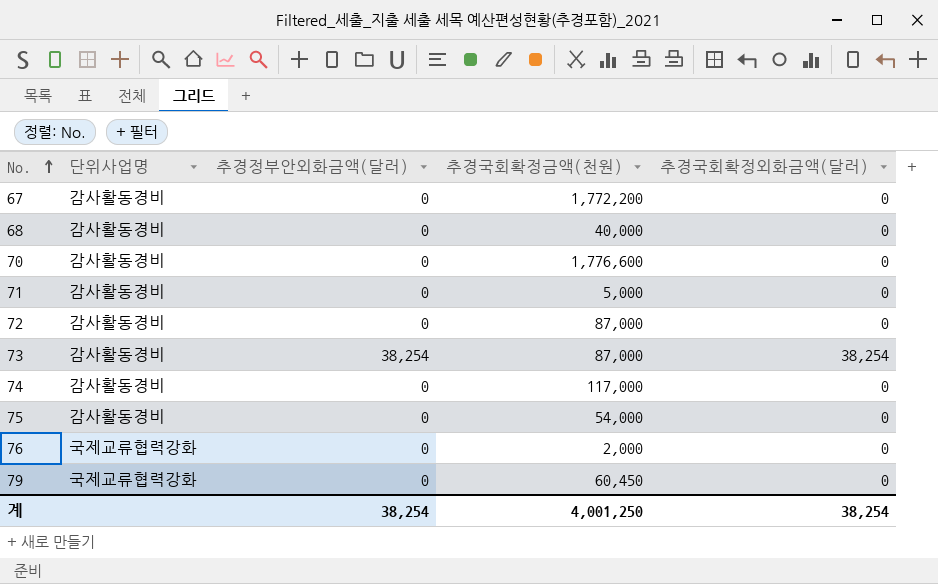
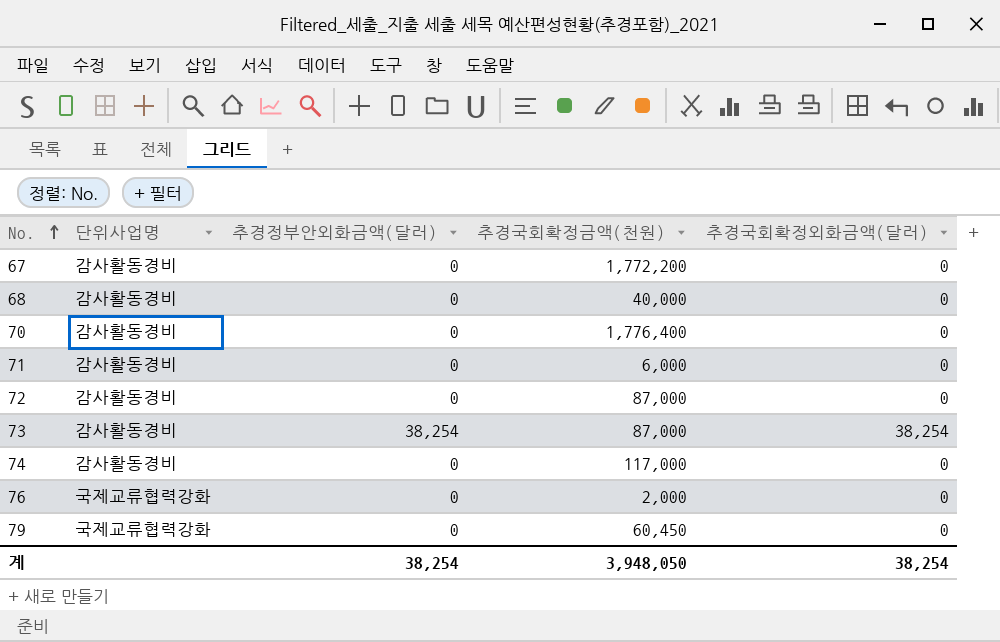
row 75: 감사활동경비 | 0 | 54,000 | 0 -> none
70 | 추경국회확정금액(천원): 1,776,600 -> 1,776,400
71 | 추경국회확정금액(천원): 5,000 -> 6,000
계 | 추경국회확정금액(천원): 4,001,250 -> 3,948,050

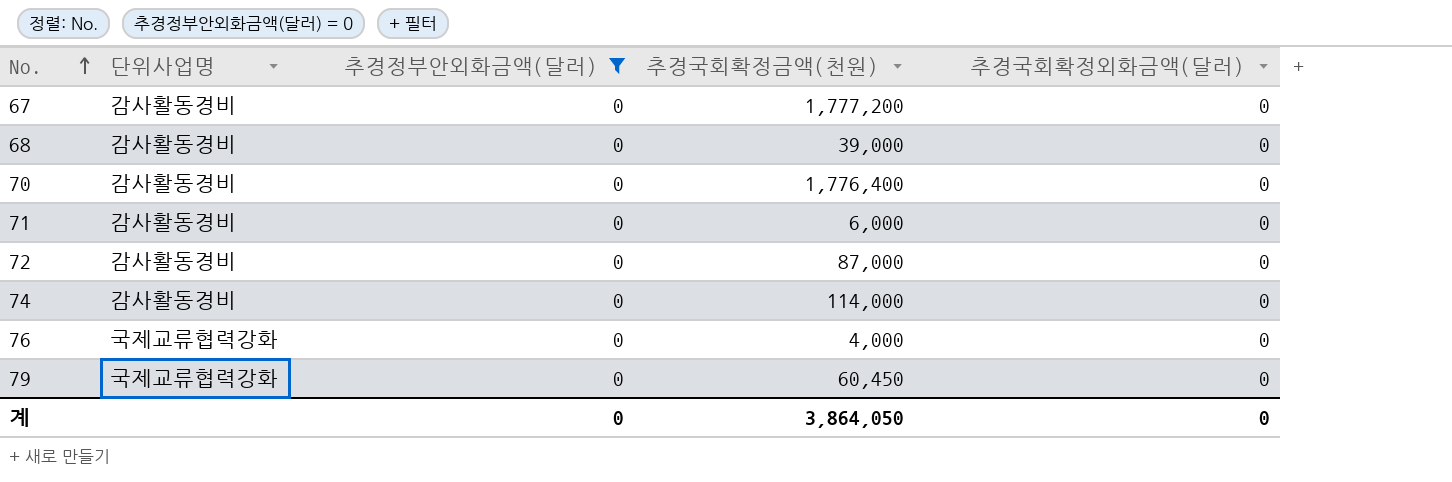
filter: none -> 추경정부안외화금액(달러) = 0
67 | 추경국회확정금액(천원): 1,772,200 -> 1,777,200
68 | 추경국회확정금액(천원): 40,000 -> 39,000
74 | 추경국회확정금액(천원): 117,000 -> 114,000
76 | 추경국회확정금액(천원): 2,000 -> 4,000
계 | 추경정부안외화금액(달러): 38,254 -> 0
계 | 추경국회확정금액(천원): 3,948,050 -> 3,864,050
계 | 추경국회확정외화금액(달러): 38,254 -> 0

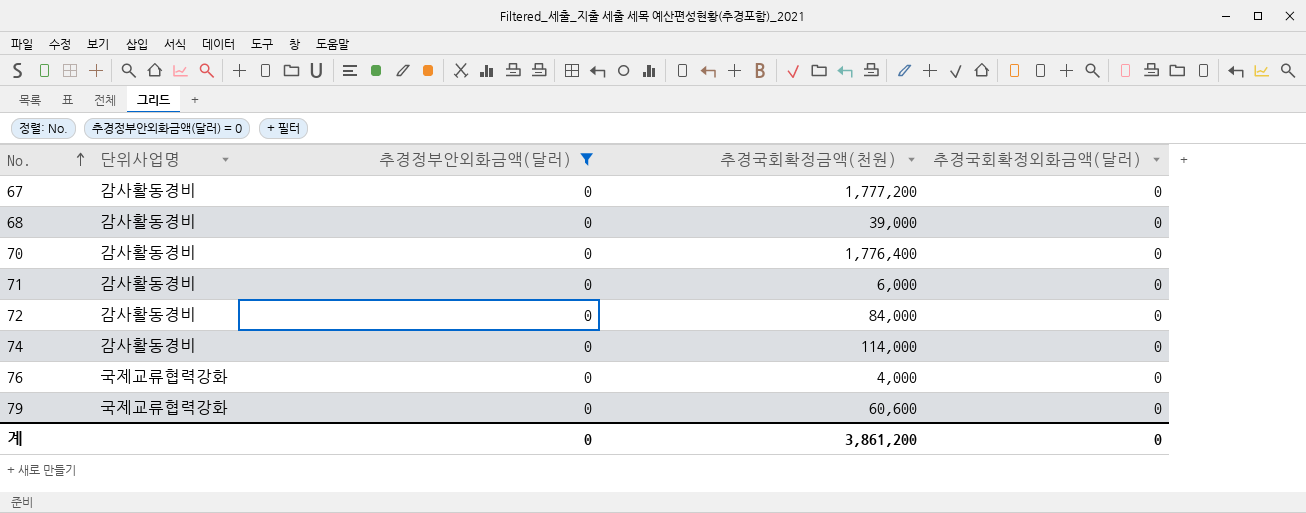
72 | 추경국회확정금액(천원): 87,000 -> 84,000
79 | 추경국회확정금액(천원): 60,450 -> 60,600
계 | 추경국회확정금액(천원): 3,864,050 -> 3,861,200

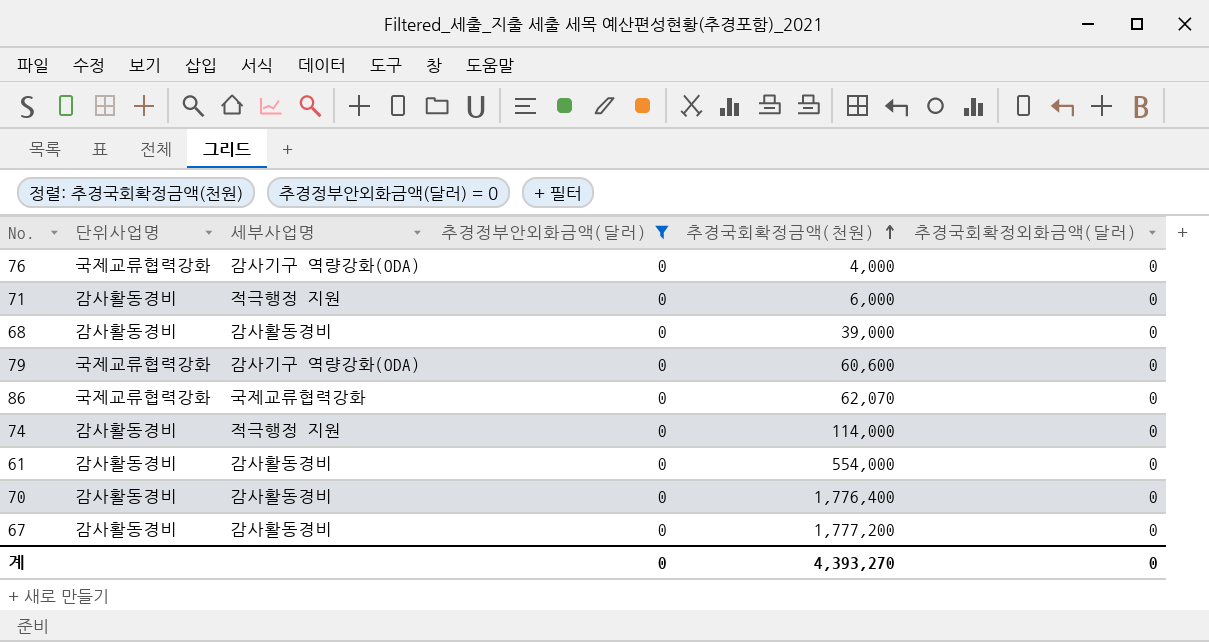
row order: No. ascending -> 추경국회확정금액(천원) ascending
column 세부사업명 | position: none -> 3
row 72: 감사활동경비 | 0 | 84,000 | 0 -> none
row 86: none -> 국제교류협력강화 | 국제교류협력강화 | 0 | 62,070 | 0
row 61: none -> 감사활동경비 | 감사활동경비 | 0 | 554,000 | 0
계 | 추경국회확정금액(천원): 3,861,200 -> 4,393,270

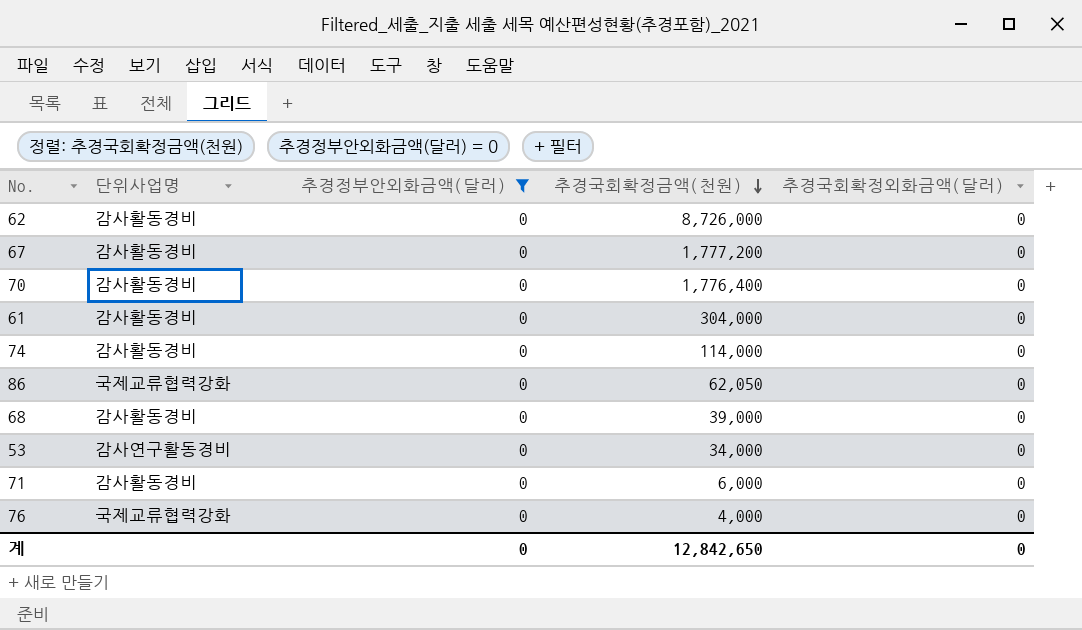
row order: 추경국회확정금액(천원) ascending -> 추경국회확정금액(천원) descending
column 세부사업명 | position: 3 -> none
row 79: 국제교류협력강화 | 감사기구 역량강화(ODA) | 0 | 60,600 | 0 -> none
row 62: none -> 감사활동경비 | 0 | 8,726,000 | 0
61 | 추경국회확정금액(천원): 554,000 -> 304,000
86 | 추경국회확정금액(천원): 62,070 -> 62,050
row 53: none -> 감사연구활동경비 | 0 | 34,000 | 0
계 | 추경국회확정금액(천원): 4,393,270 -> 12,842,650

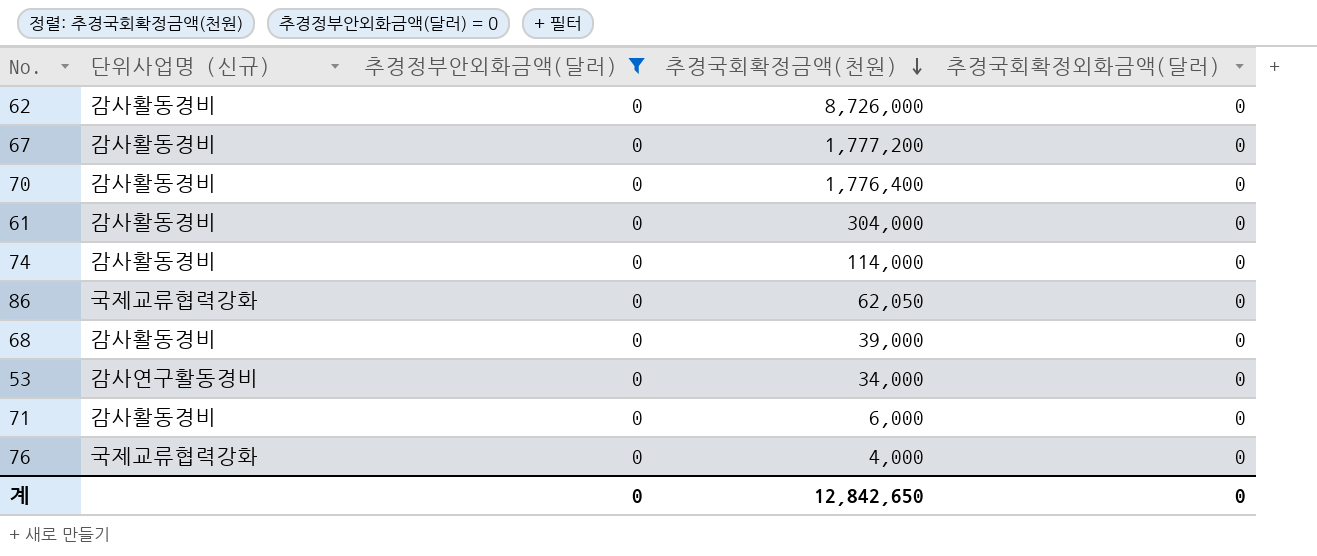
column name: 단위사업명 -> 단위사업명 (신규)

